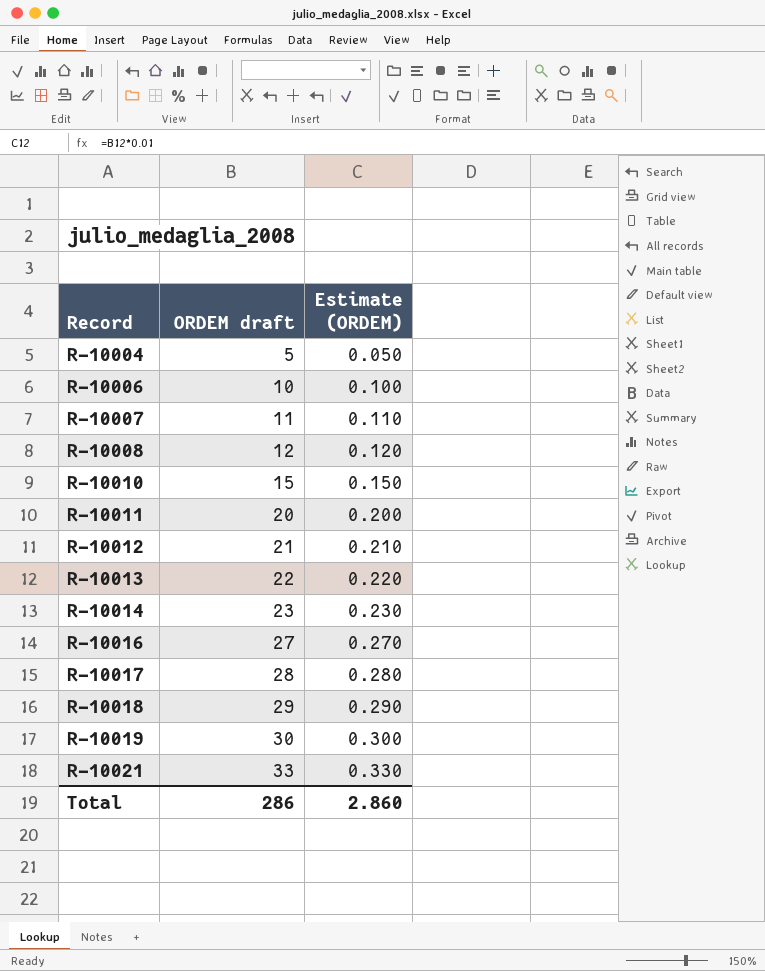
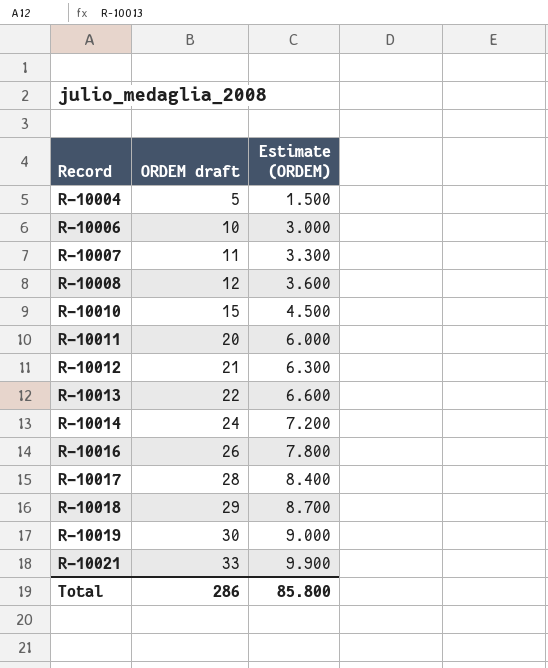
column Estimate (ORDEM) | formula: [ORDEM draft] * 0.01 -> [ORDEM draft] * 0.3
R-10014 | ORDEM draft: 23 -> 24
R-10016 | ORDEM draft: 27 -> 26
Total | Estimate (ORDEM): 2.860 -> 85.800

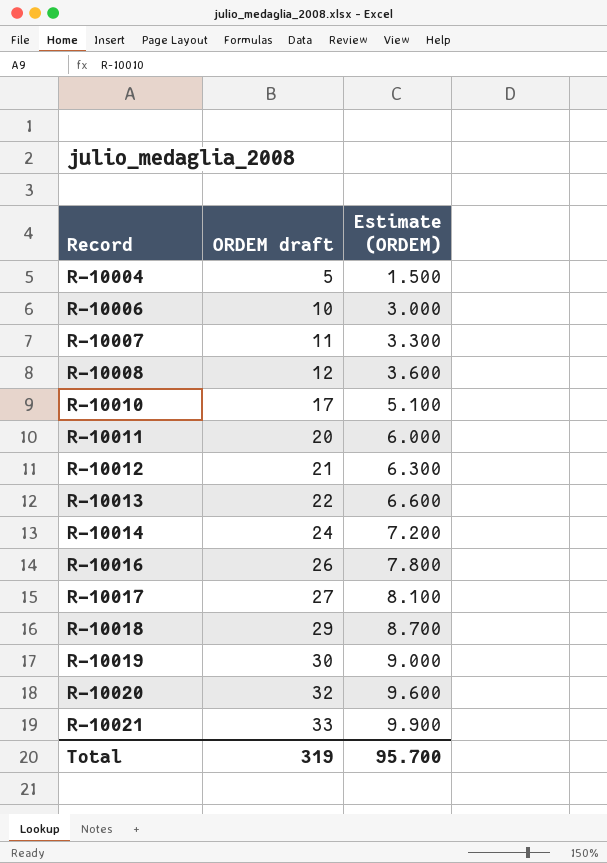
R-10010 | ORDEM draft: 15 -> 17
R-10010 | Estimate (ORDEM): 4.500 -> 5.100
R-10017 | ORDEM draft: 28 -> 27
R-10017 | Estimate (ORDEM): 8.400 -> 8.100
row R-10020: none -> 32 | 9.600
Total | ORDEM draft: 286 -> 319
Total | Estimate (ORDEM): 85.800 -> 95.700

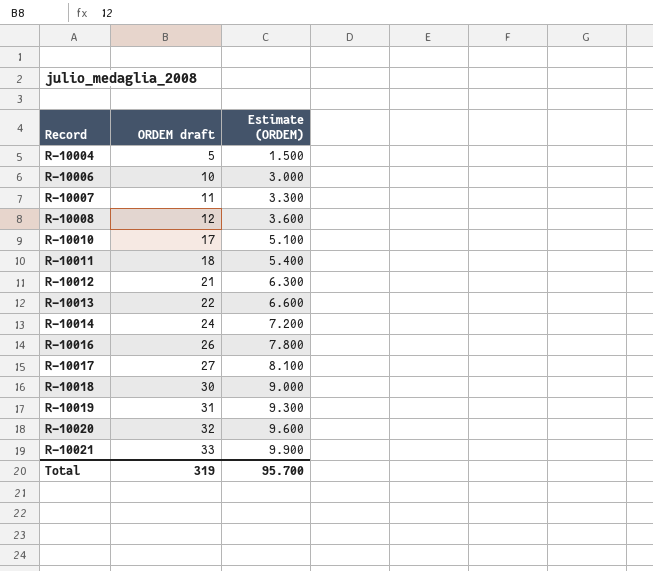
R-10011 | ORDEM draft: 20 -> 18
R-10011 | Estimate (ORDEM): 6.000 -> 5.400
R-10018 | ORDEM draft: 29 -> 30
R-10018 | Estimate (ORDEM): 8.700 -> 9.000
R-10019 | ORDEM draft: 30 -> 31
R-10019 | Estimate (ORDEM): 9.000 -> 9.300

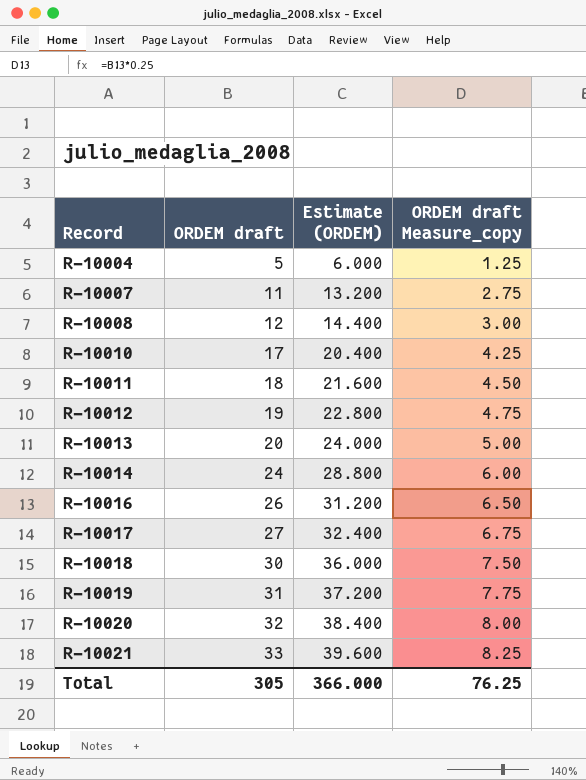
column Estimate (ORDEM) | formula: [ORDEM draft] * 0.3 -> [ORDEM draft] * 1.2
column ORDEM draft Measure_copy | formula: none -> [ORDEM draft] * 0.25
row R-10006: 10 | 3.000 -> none
R-10012 | ORDEM draft: 21 -> 19
R-10013 | ORDEM draft: 22 -> 20
Total | ORDEM draft: 319 -> 305
Total | Estimate (ORDEM): 95.700 -> 366.000

